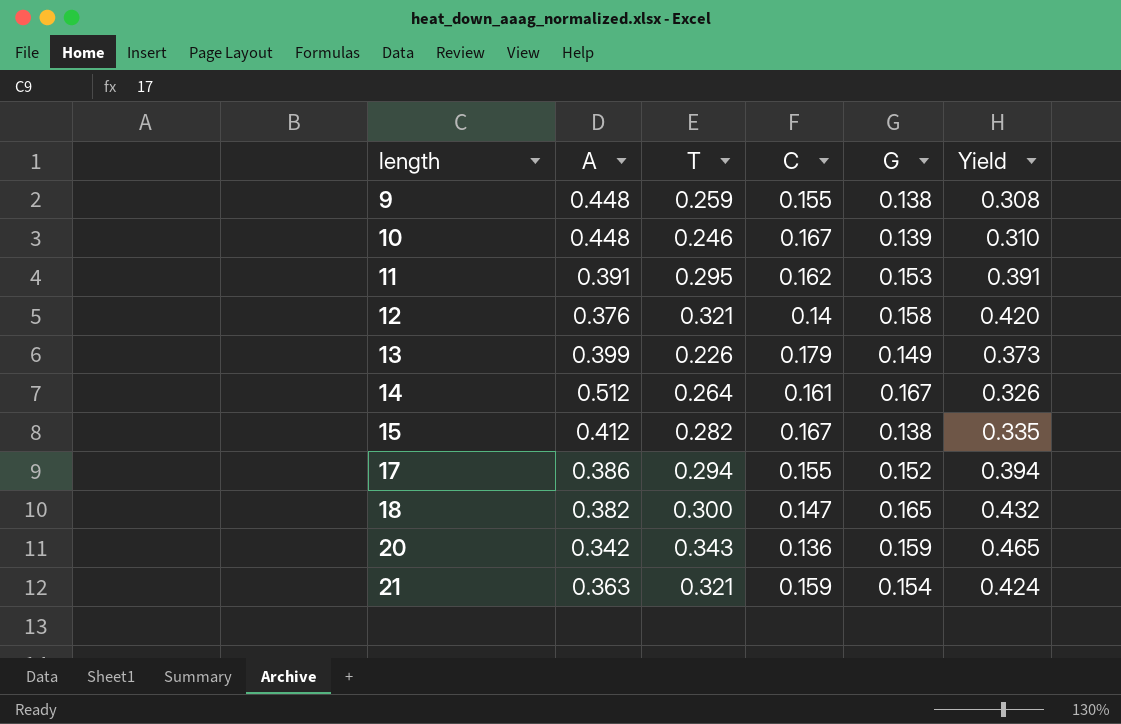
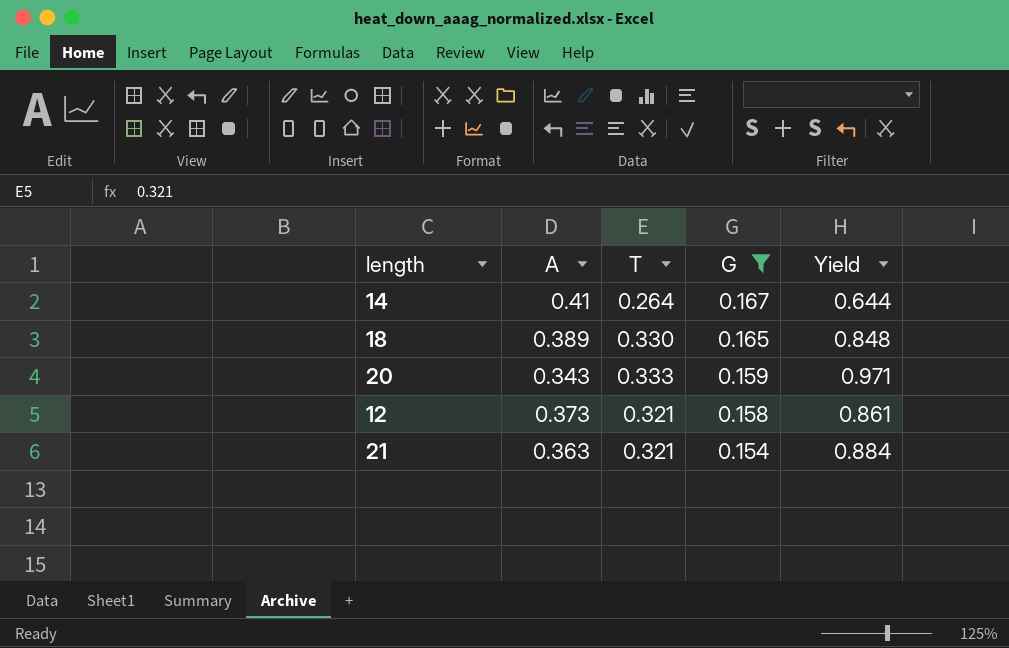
filter: none -> G >= 0.154
row order: length ascending -> G descending
column C | position: 4 -> none
column Yield | formula: [G] / [A] -> [T] / [A]
14 | A: 0.512 -> 0.41
18 | A: 0.382 -> 0.389
18 | T: 0.300 -> 0.330
20 | A: 0.342 -> 0.343
20 | T: 0.343 -> 0.333
12 | A: 0.376 -> 0.373

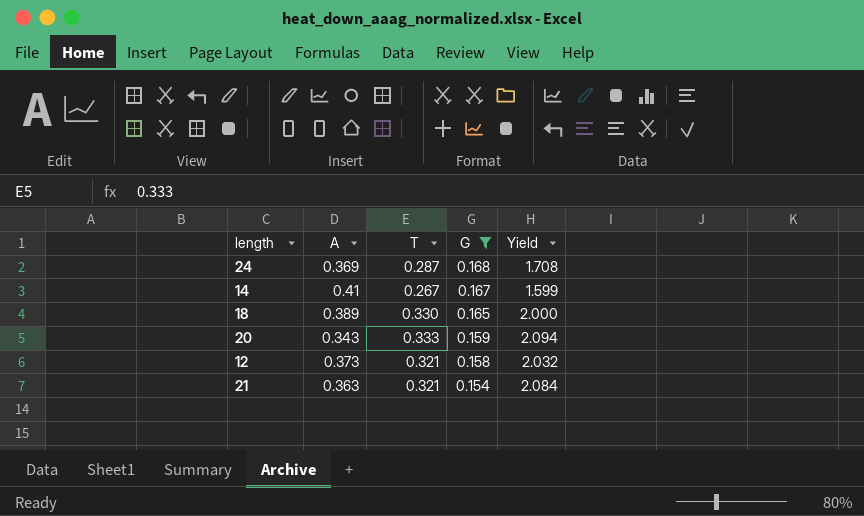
column Yield | formula: [T] / [A] -> [T] / [G]
row 24: none -> 0.369 | 0.287 | 0.168 | 1.708
14 | T: 0.264 -> 0.267

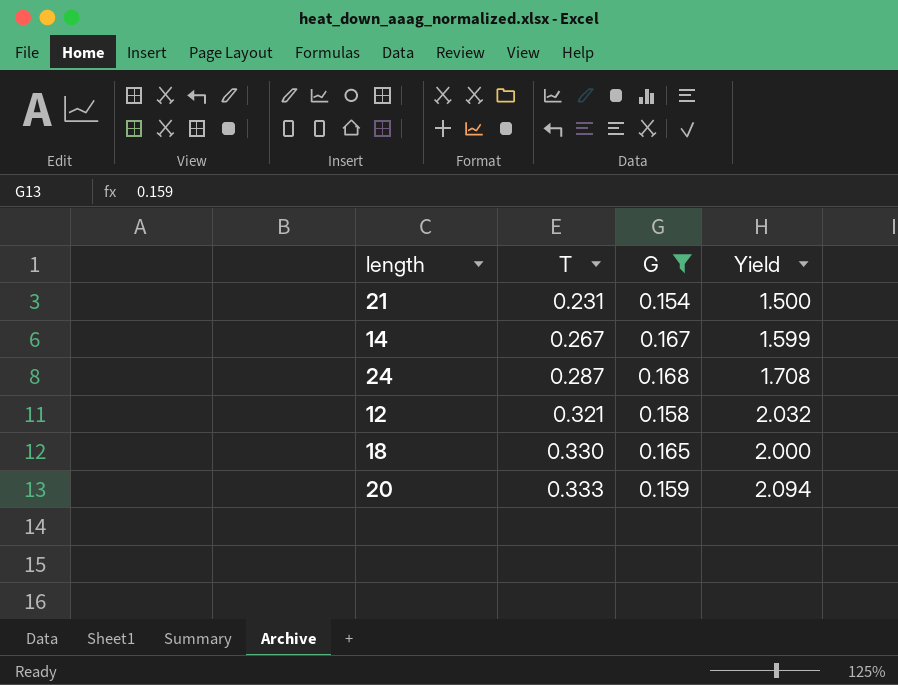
row order: G descending -> T ascending
column A | position: 2 -> none
21 | T: 0.321 -> 0.231
21 | Yield: 2.084 -> 1.500

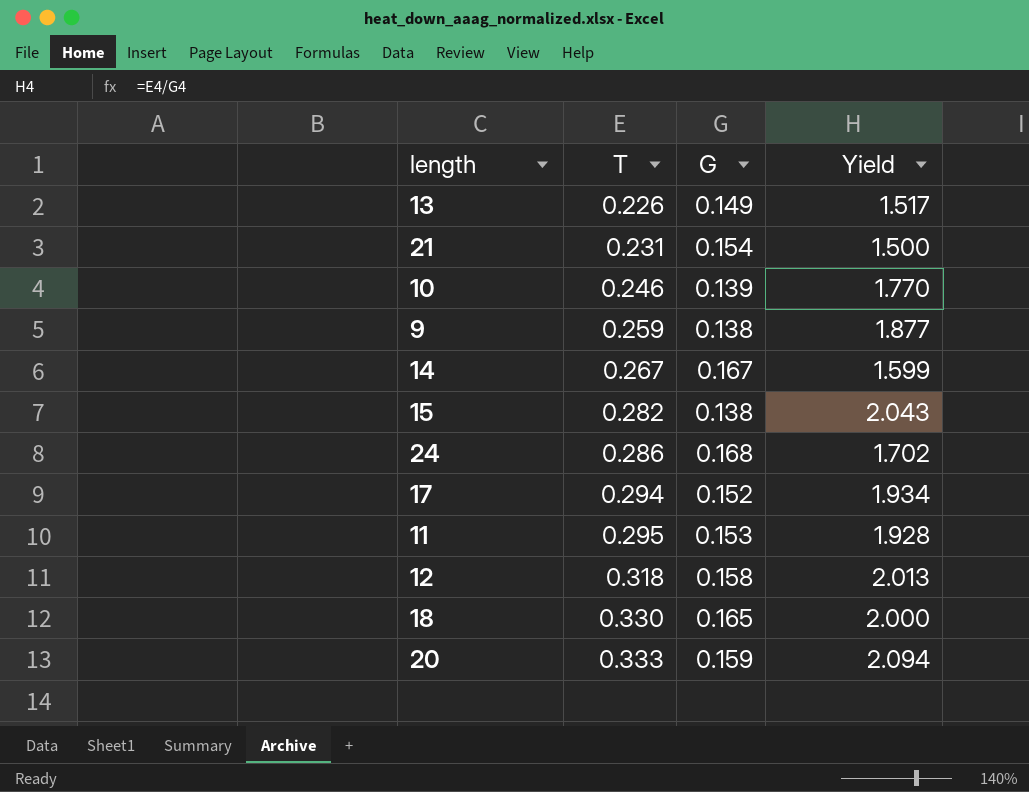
filter: G >= 0.154 -> none
24 | T: 0.287 -> 0.286
24 | Yield: 1.708 -> 1.702
12 | T: 0.321 -> 0.318
12 | Yield: 2.032 -> 2.013

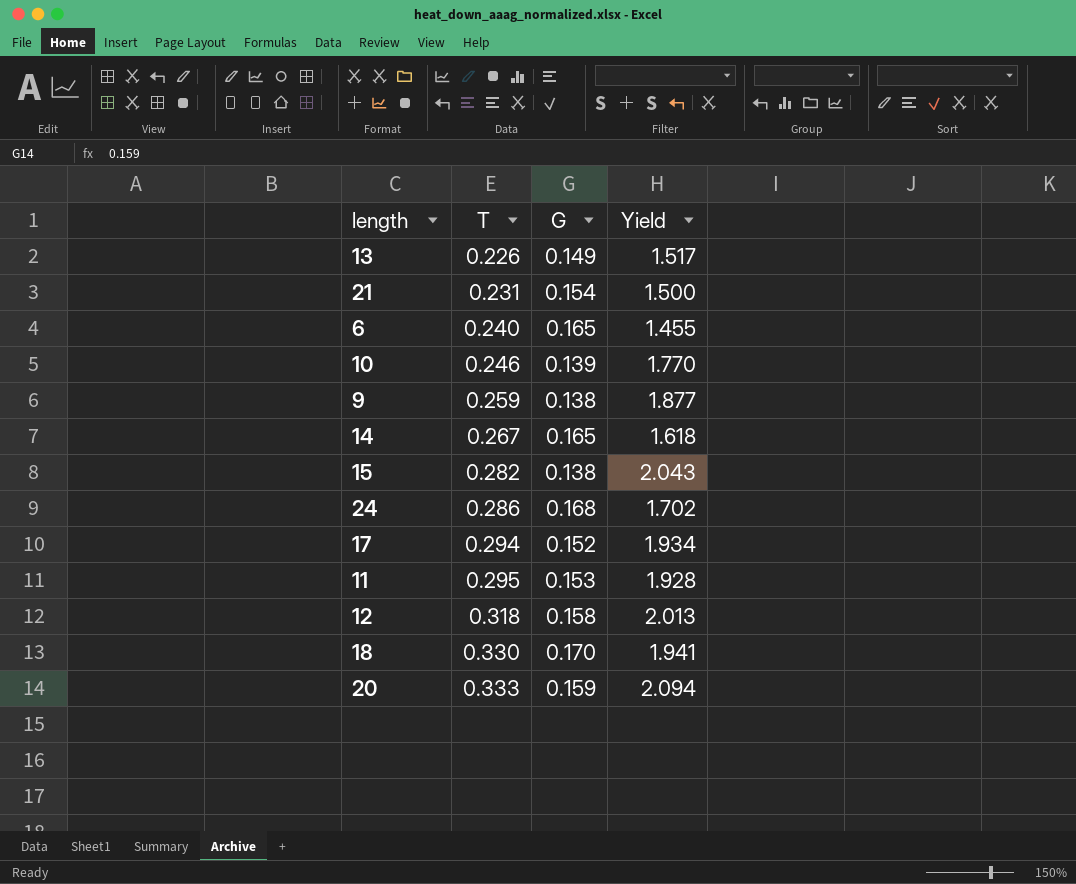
row 6: none -> 0.240 | 0.165 | 1.455
14 | G: 0.167 -> 0.165
14 | Yield: 1.599 -> 1.618
18 | G: 0.165 -> 0.170
18 | Yield: 2.000 -> 1.941

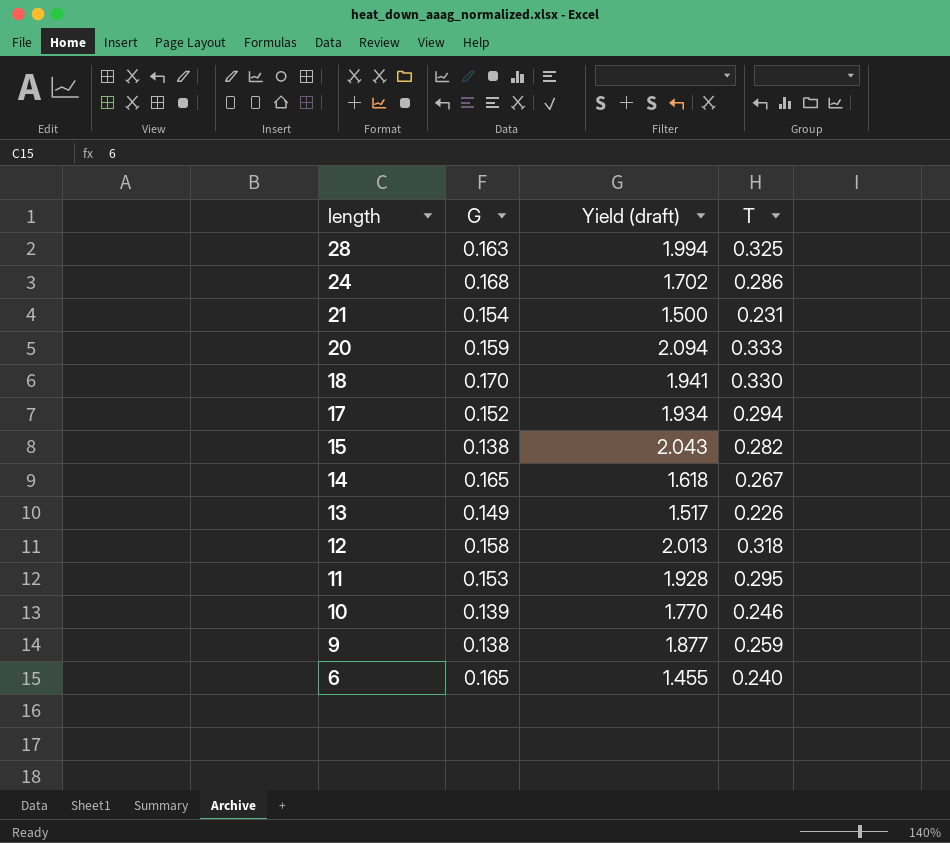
row order: T ascending -> length descending
column name: Yield -> Yield (draft)
column T | position: 2 -> 4
row 28: none -> 0.163 | 1.994 | 0.325

